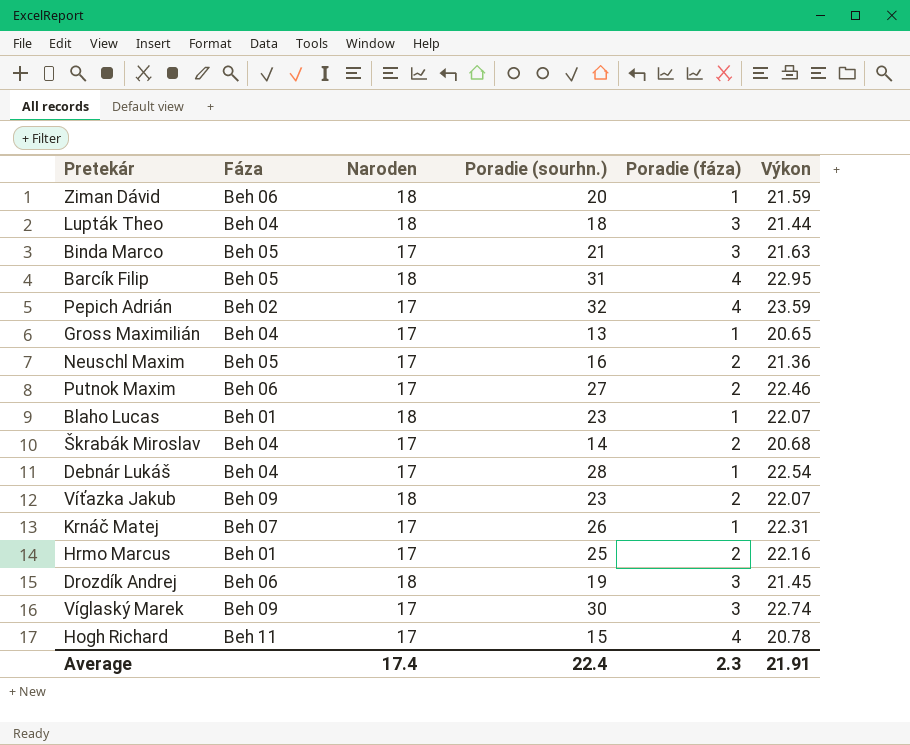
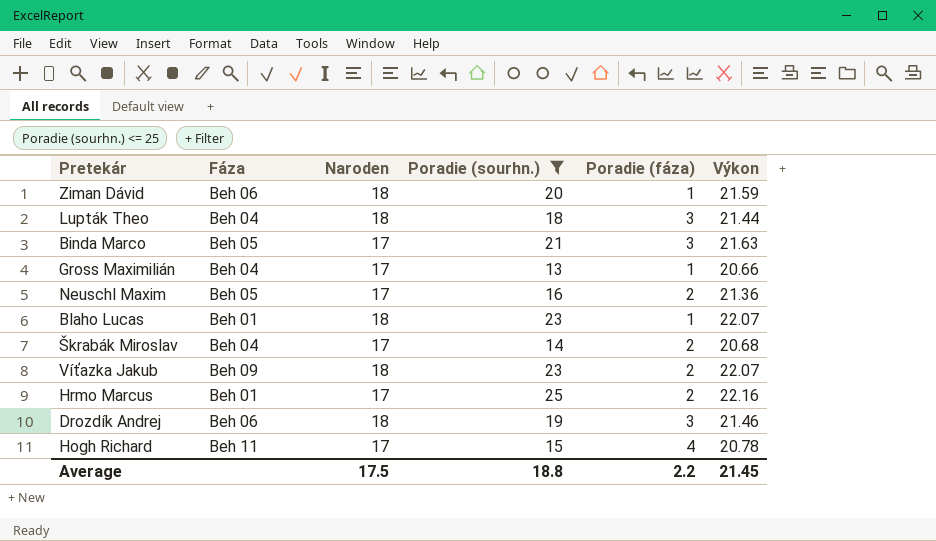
filter: none -> Poradie (sourhn.) <= 25
Gross Maximilián | Výkon: 20.65 -> 20.66
Drozdík Andrej | Výkon: 21.45 -> 21.46
Average | Naroden: 17.4 -> 17.5
Average | Poradie (sourhn.): 22.4 -> 18.8
Average | Poradie (fáza): 2.3 -> 2.2
Average | Výkon: 21.91 -> 21.45

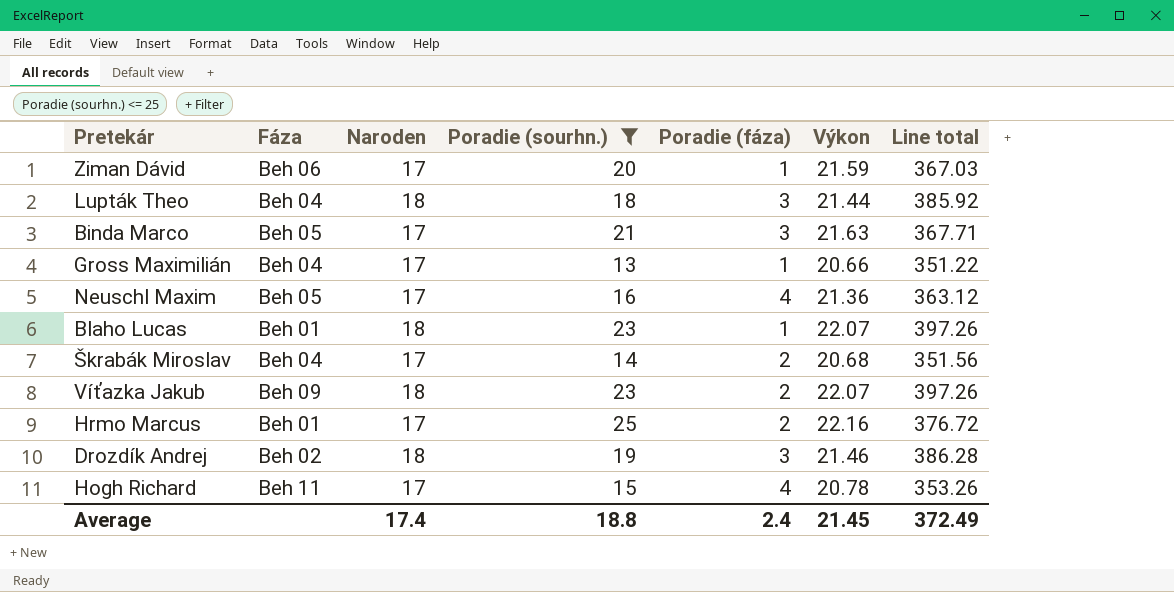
column Line total | formula: none -> [Naroden] * [Výkon]
Ziman Dávid | Naroden: 18 -> 17
Neuschl Maxim | Poradie (fáza): 2 -> 4
Drozdík Andrej | Fáza: Beh 06 -> Beh 02
Average | Naroden: 17.5 -> 17.4
Average | Poradie (fáza): 2.2 -> 2.4

